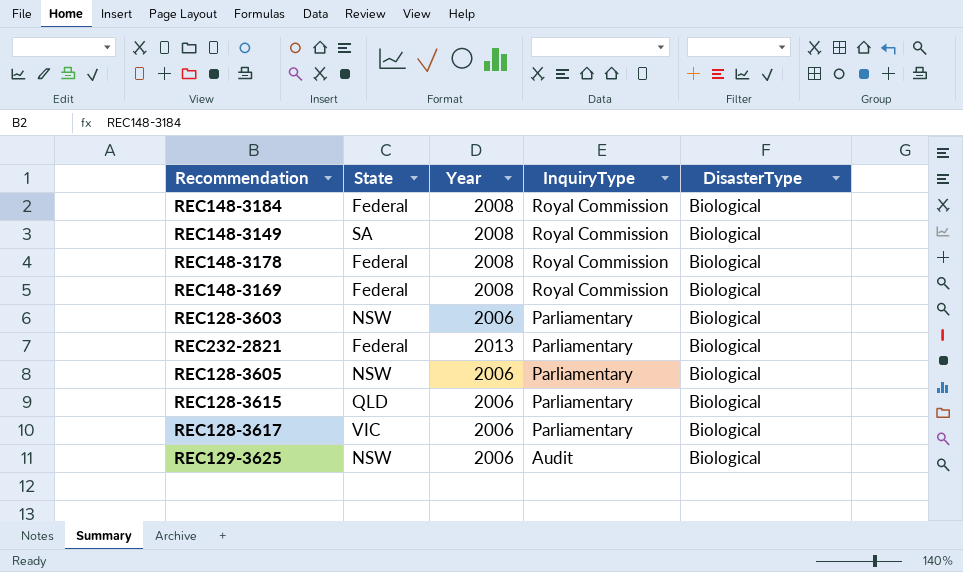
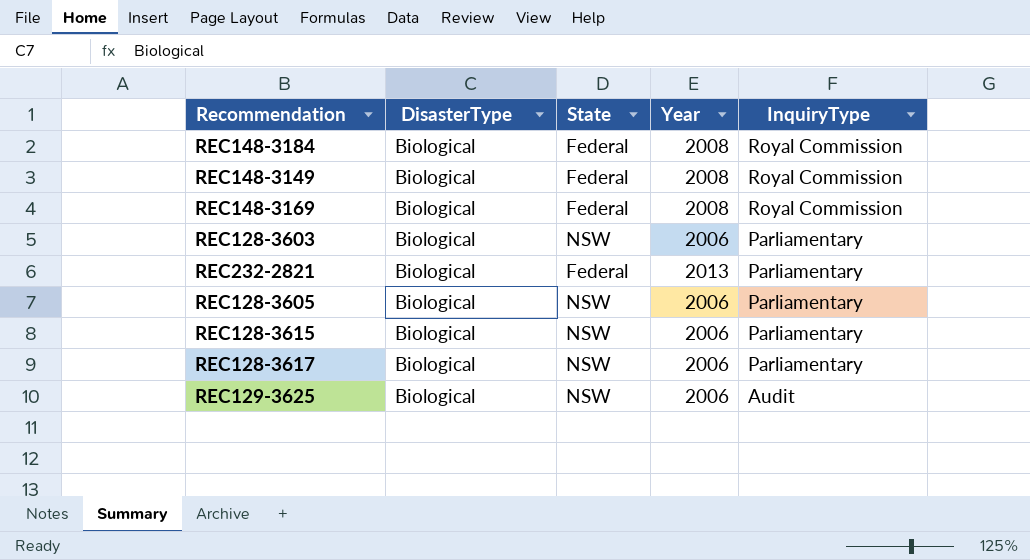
column DisasterType | position: 5 -> 2
row REC148-3178: Federal | 2008 | Royal Commission | Biological -> none
REC148-3149 | State: SA -> Federal
REC128-3615 | State: QLD -> NSW
REC128-3617 | State: VIC -> NSW

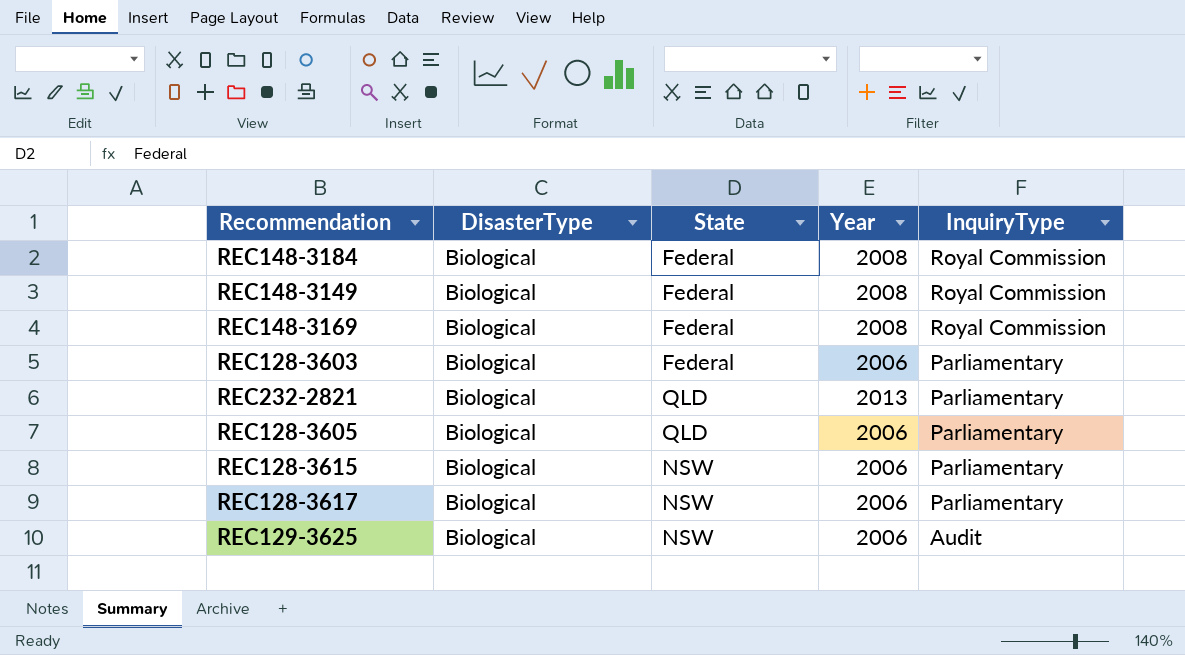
REC128-3603 | State: NSW -> Federal
REC232-2821 | State: Federal -> QLD
REC128-3605 | State: NSW -> QLD

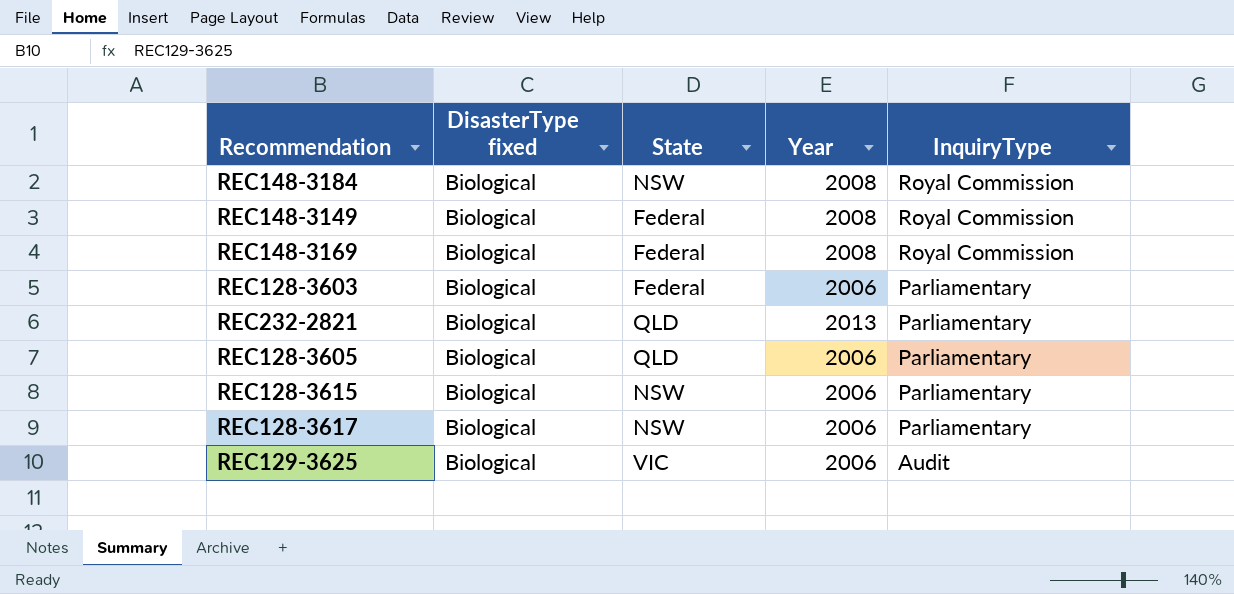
column name: DisasterType -> DisasterType fixed
REC148-3184 | State: Federal -> NSW
REC129-3625 | State: NSW -> VIC

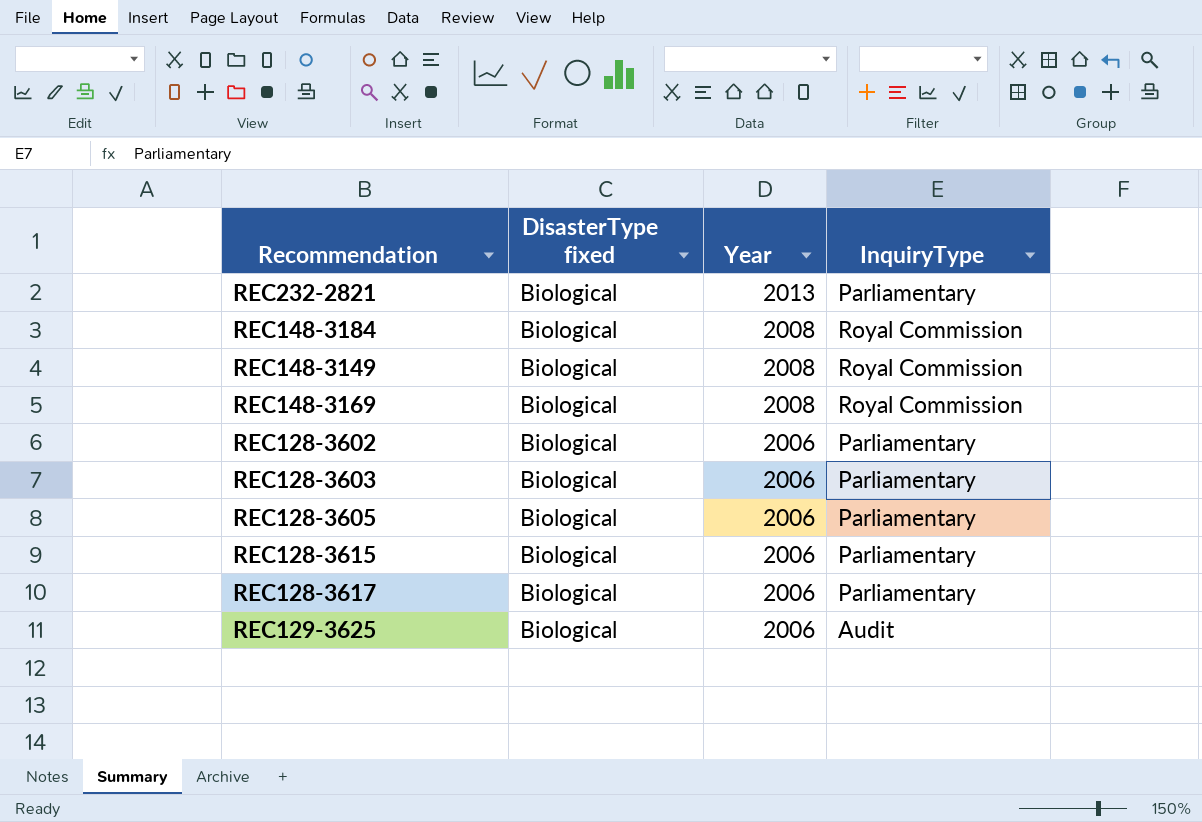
row order: InquiryType descending -> Year descending
column State | position: 3 -> none
row REC128-3602: none -> Biological | 2006 | Parliamentary

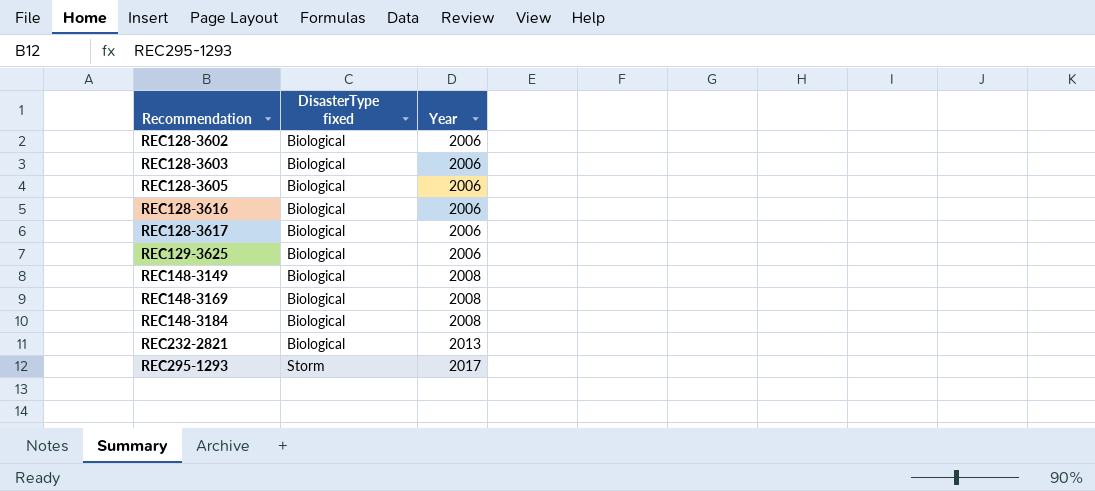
row order: Year descending -> Recommendation ascending
column InquiryType | position: 4 -> none
row REC128-3615: Biological | 2006 | Parliamentary -> none
row REC128-3616: none -> Biological | 2006
row REC295-1293: none -> Storm | 2017

